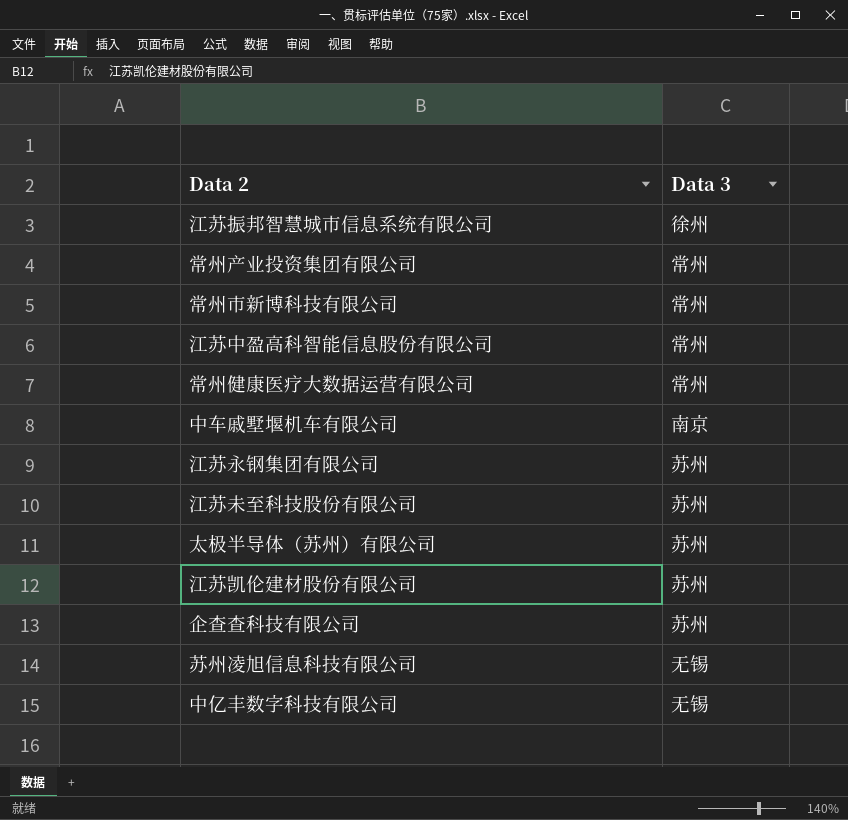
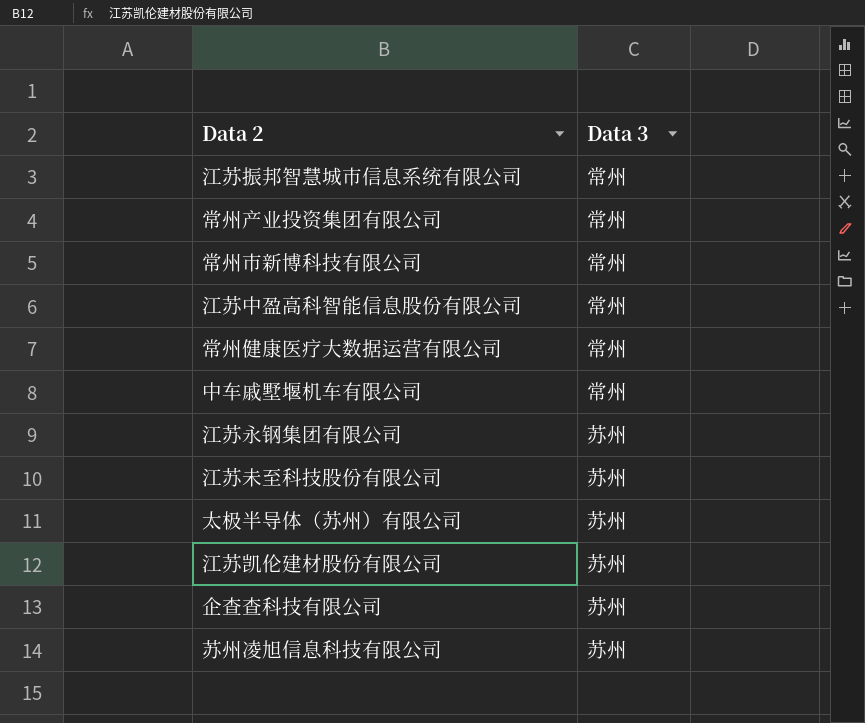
row 中亿丰数字科技有限公司: 无锡 -> none
江苏振邦智慧城市信息系统有限公司 | Data 3: 徐州 -> 常州
中车戚墅堰机车有限公司 | Data 3: 南京 -> 常州
苏州凌旭信息科技有限公司 | Data 3: 无锡 -> 苏州

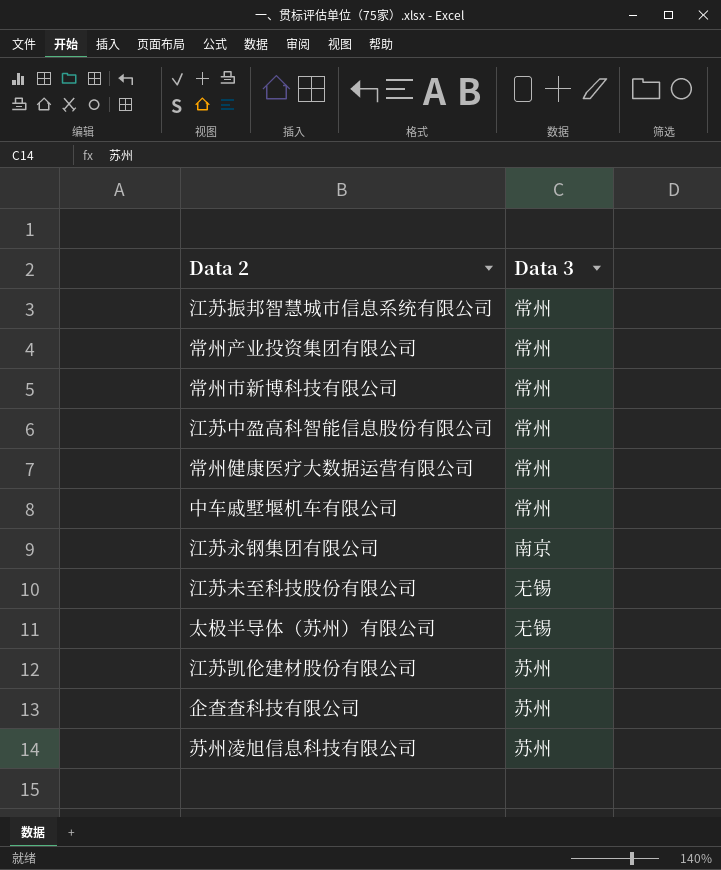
江苏永钢集团有限公司 | Data 3: 苏州 -> 南京
江苏未至科技股份有限公司 | Data 3: 苏州 -> 无锡
太极半导体（苏州）有限公司 | Data 3: 苏州 -> 无锡

